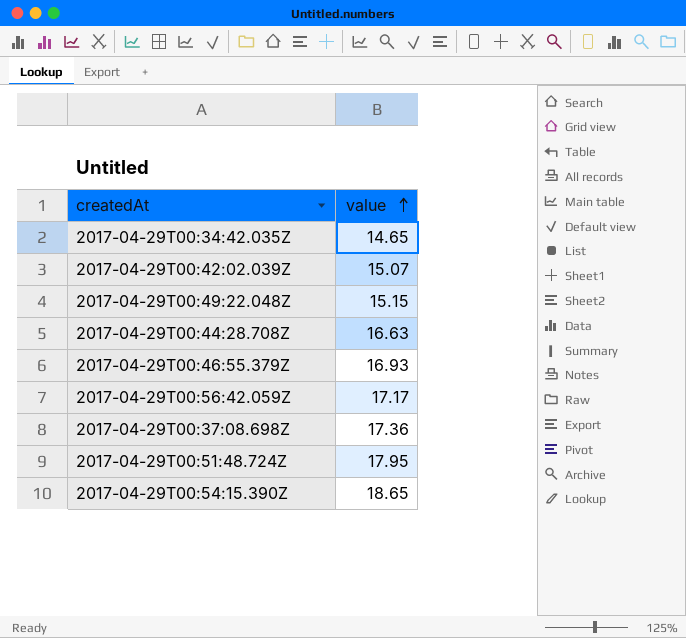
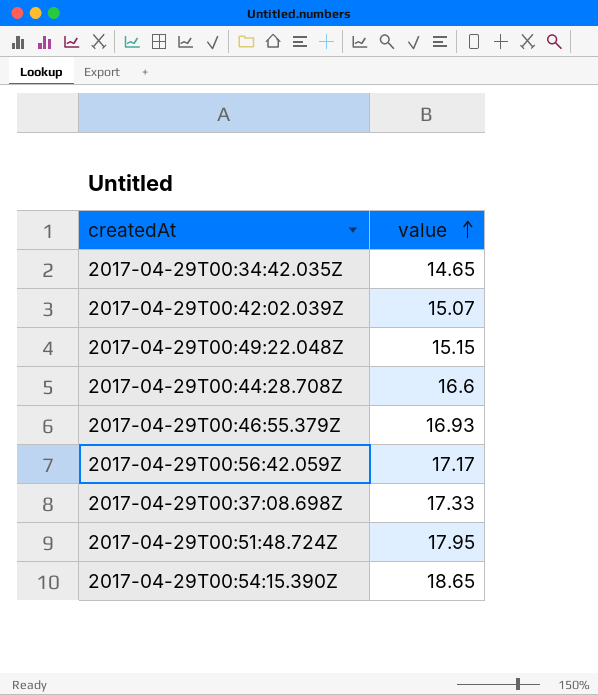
2017-04-29T00:44:28.708Z | value: 16.63 -> 16.6
2017-04-29T00:37:08.698Z | value: 17.36 -> 17.33

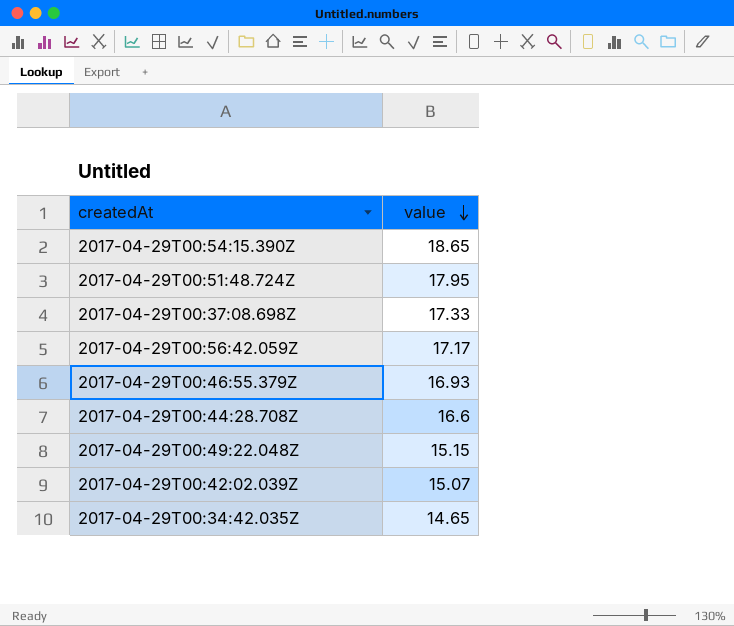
row order: value ascending -> value descending

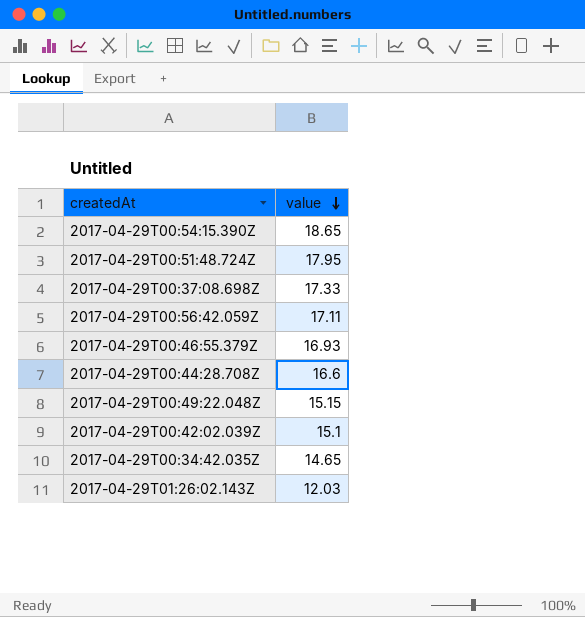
2017-04-29T00:56:42.059Z | value: 17.17 -> 17.11
2017-04-29T00:42:02.039Z | value: 15.07 -> 15.1
row 2017-04-29T01:26:02.143Z: none -> 12.03

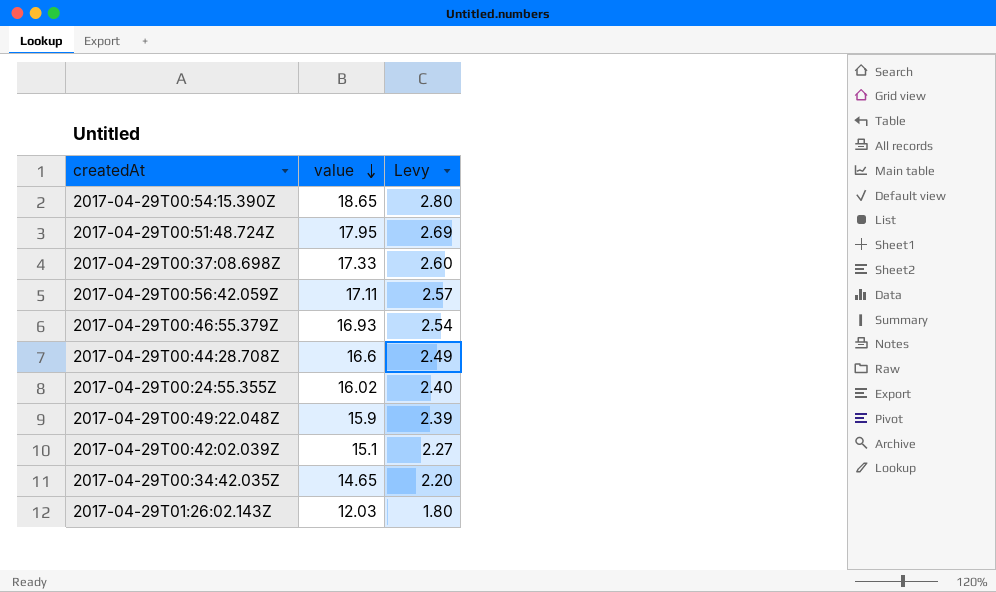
column Levy | formula: none -> [value] * 0.15
row 2017-04-29T00:24:55.355Z: none -> 16.02 | 2.40
2017-04-29T00:49:22.048Z | value: 15.15 -> 15.9

